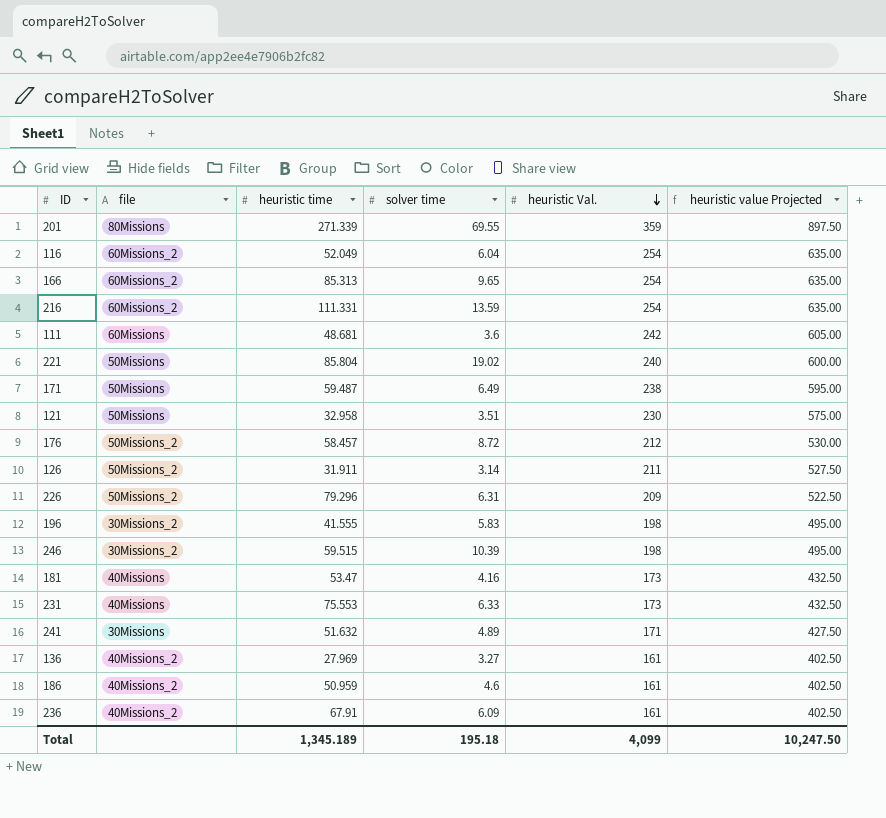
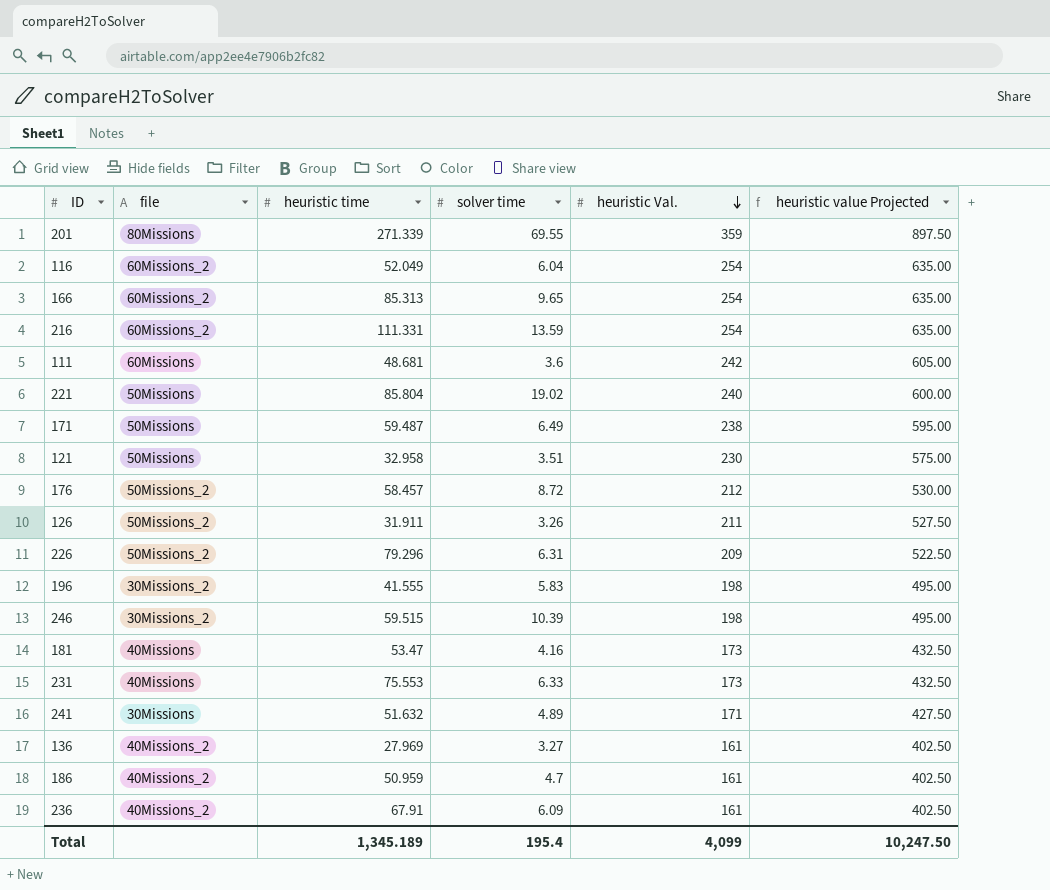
126 | solver time: 3.14 -> 3.26
186 | solver time: 4.6 -> 4.7
Total | solver time: 195.18 -> 195.4

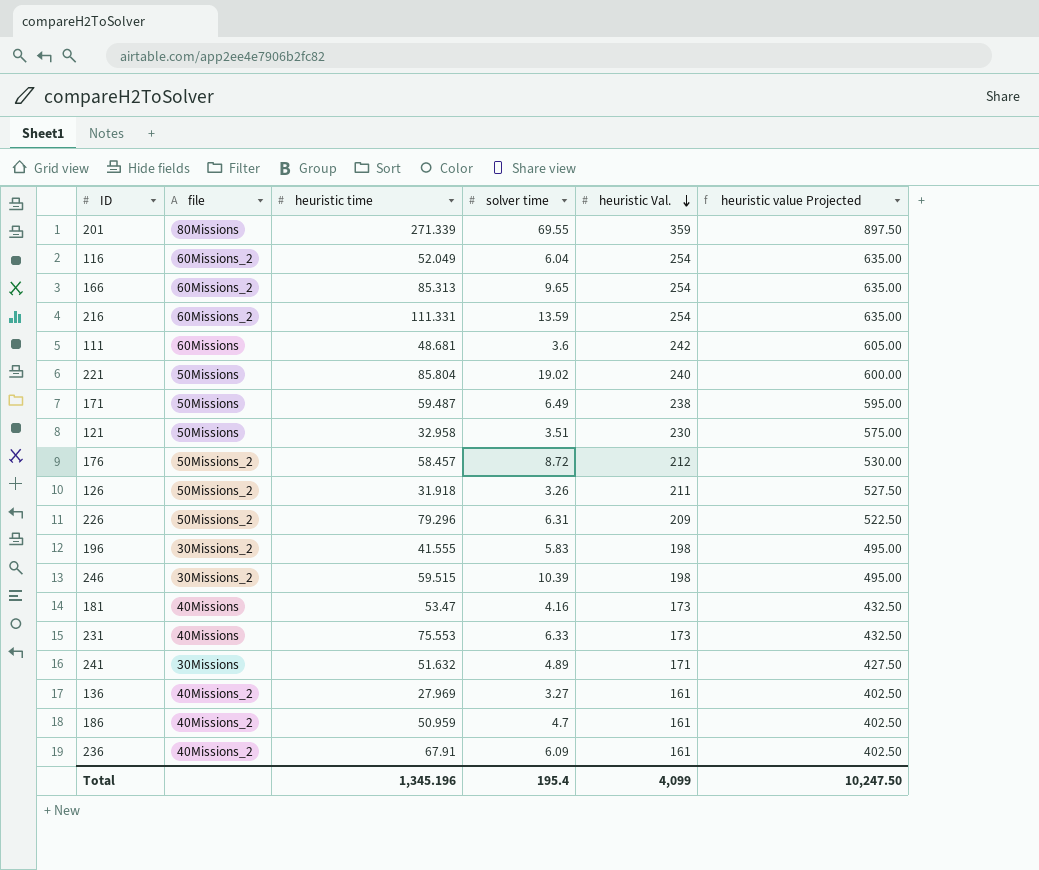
126 | heuristic time: 31.911 -> 31.918
Total | heuristic time: 1,345.189 -> 1,345.196

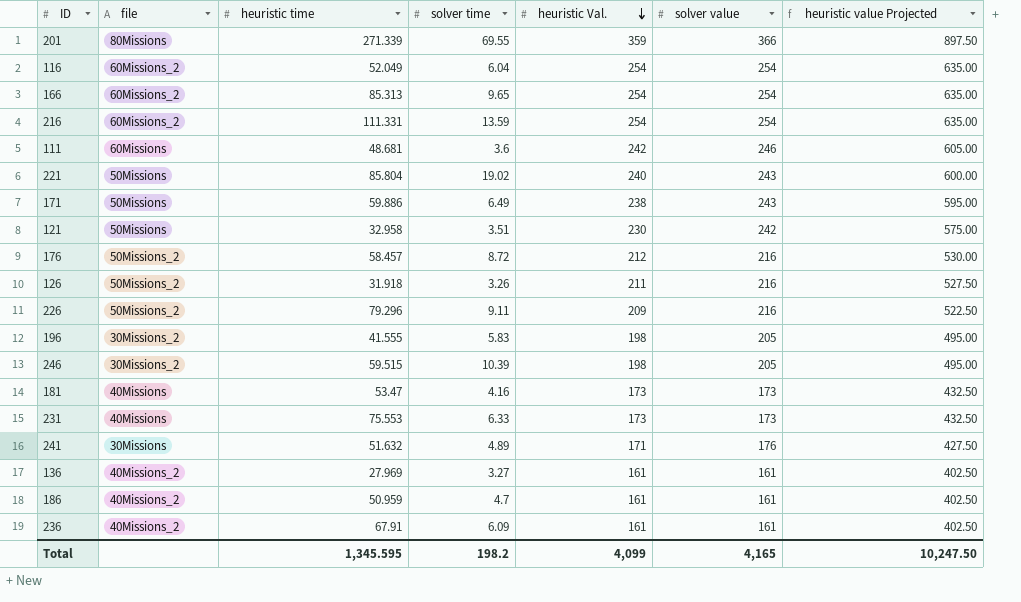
column solver value | position: none -> 6
171 | heuristic time: 59.487 -> 59.886
226 | solver time: 6.31 -> 9.11
Total | heuristic time: 1,345.196 -> 1,345.595
Total | solver time: 195.4 -> 198.2

